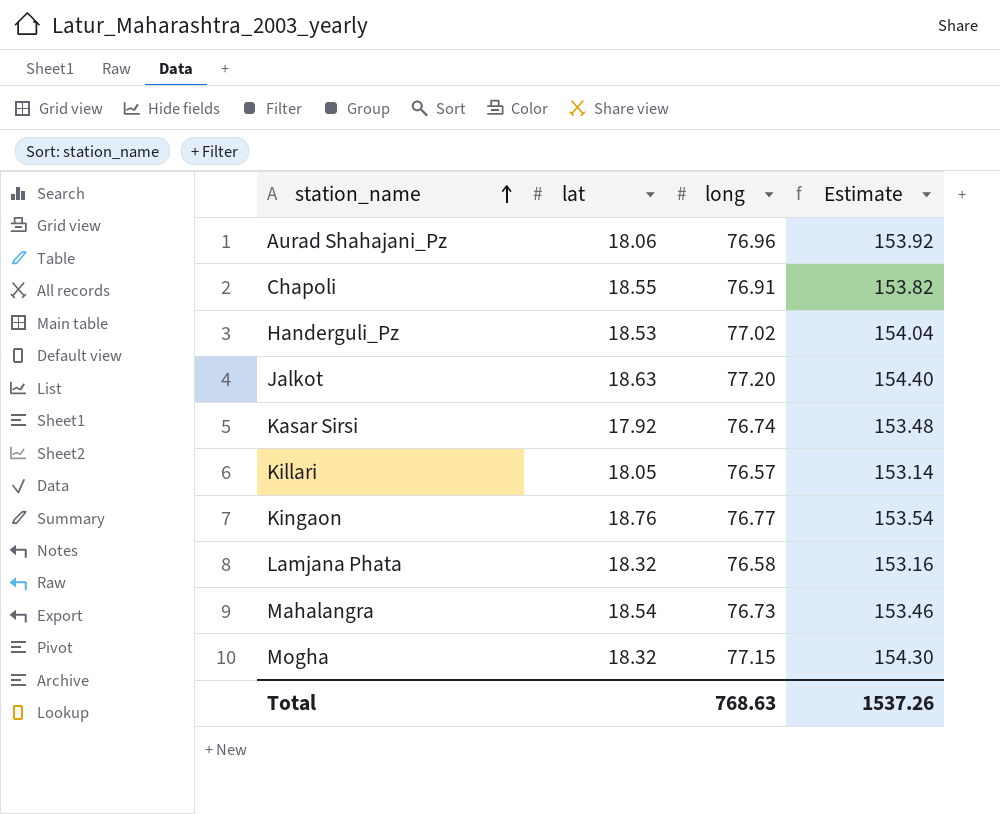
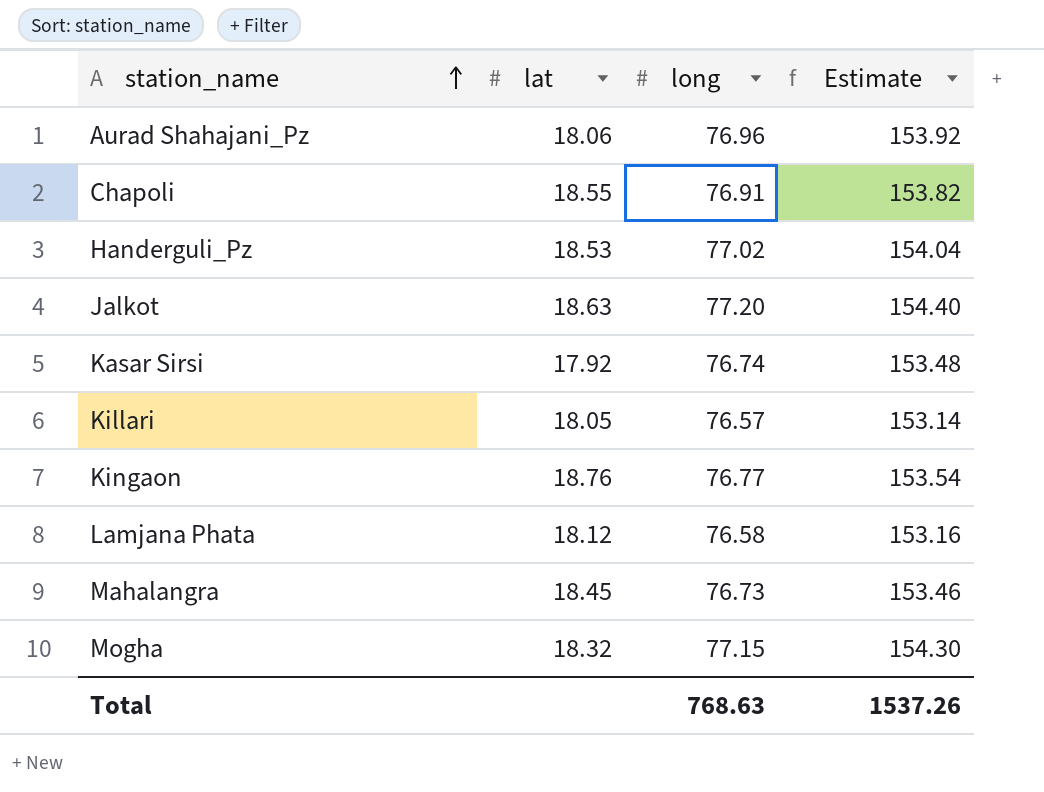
Lamjana Phata | lat: 18.32 -> 18.12
Mahalangra | lat: 18.54 -> 18.45

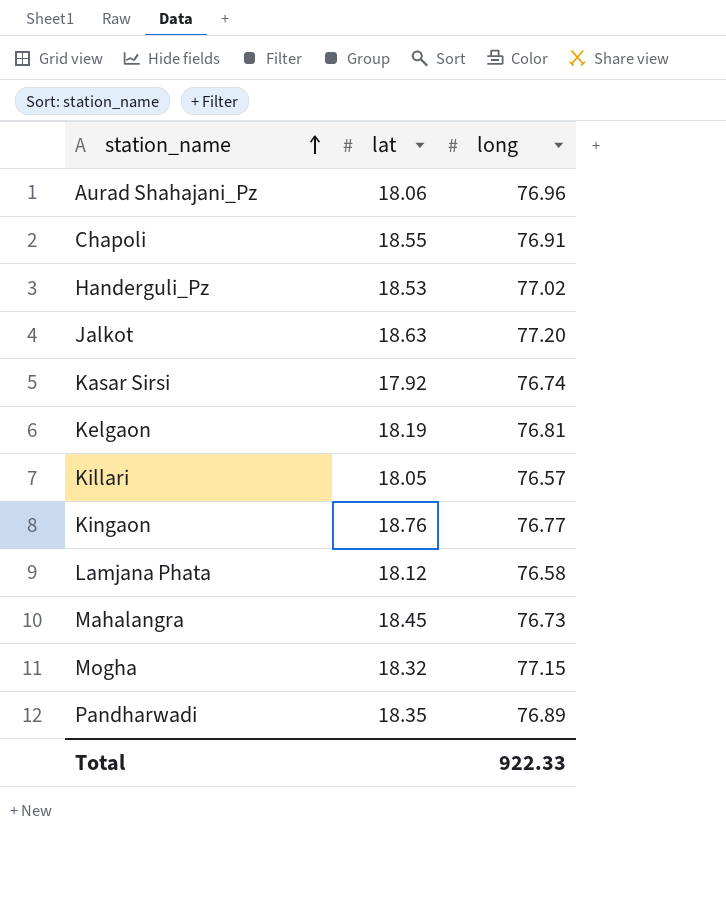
column Estimate | formula: [long] * 2 -> none
row Kelgaon: none -> 18.19 | 76.81
row Pandharwadi: none -> 18.35 | 76.89
Total | long: 768.63 -> 922.33

